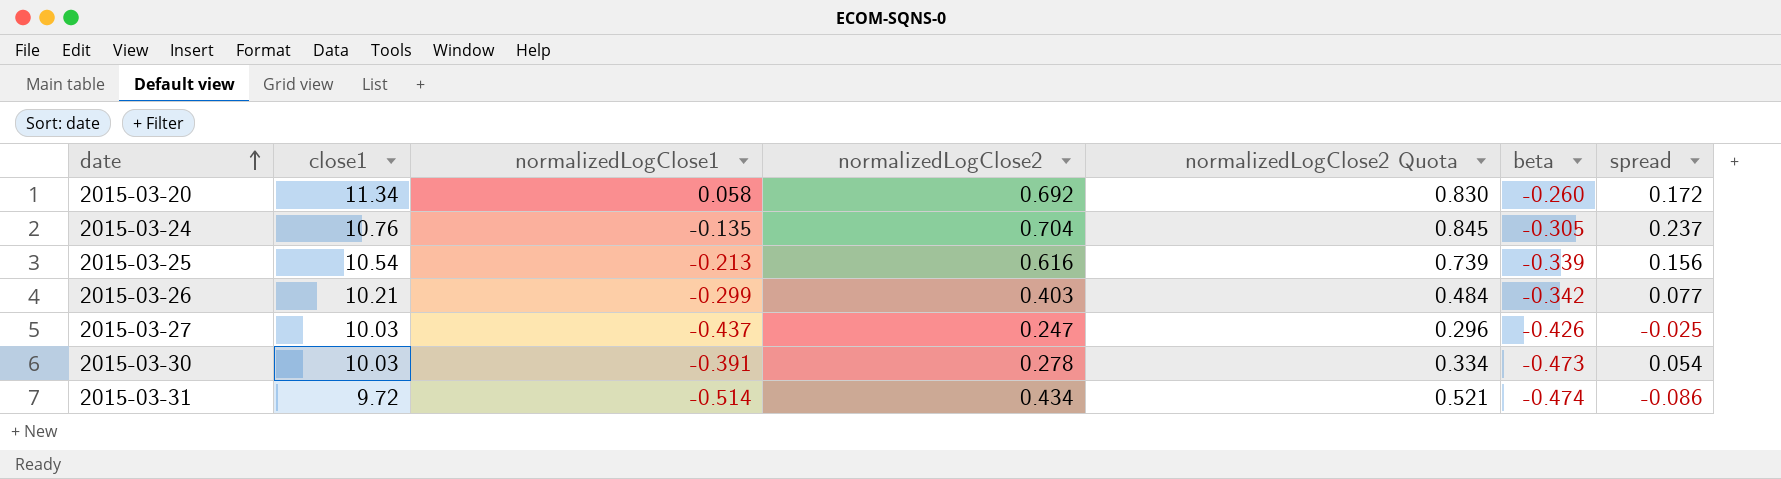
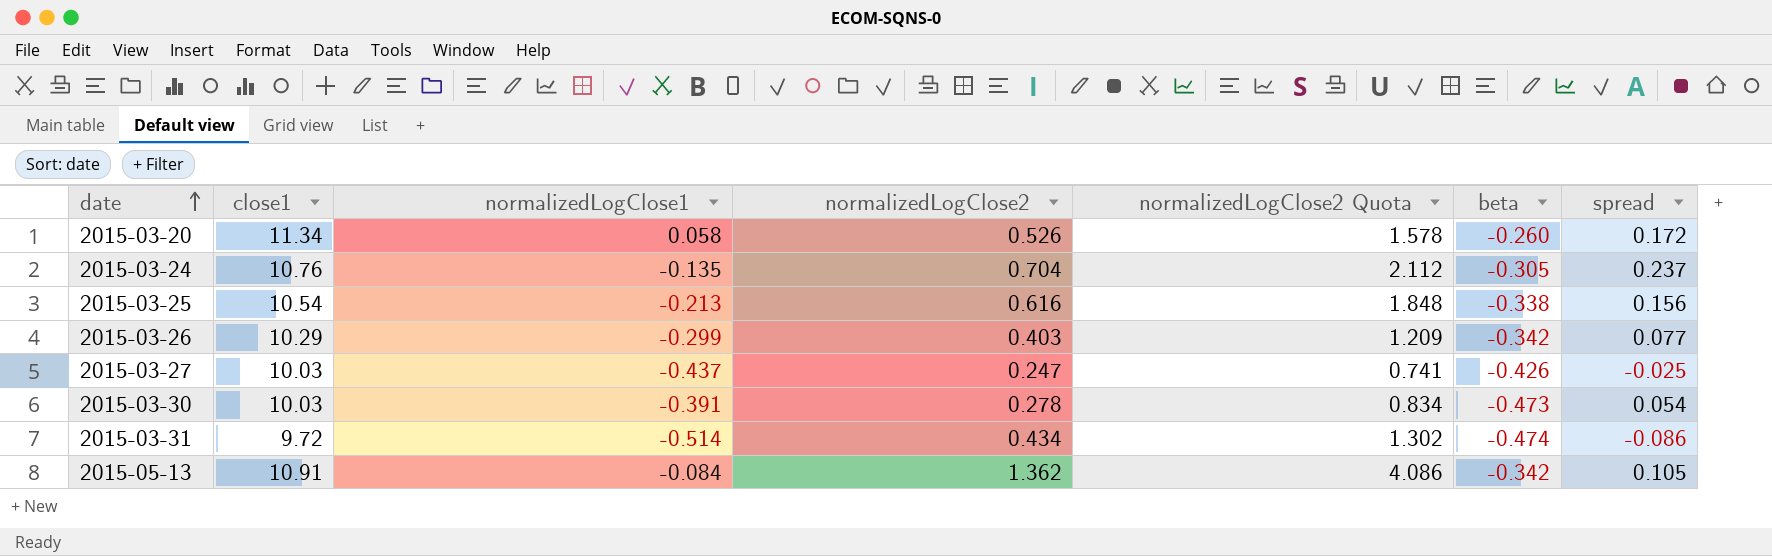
column normalizedLogClose2 Quota | formula: [normalizedLogClose2] * 1.2 -> [normalizedLogClose2] * 3
2015-03-20 | normalizedLogClose2: 0.692 -> 0.526
2015-03-25 | beta: -0.339 -> -0.338
2015-03-26 | close1: 10.21 -> 10.29
row 2015-05-13: none -> 10.91 | -0.084 | 1.362 | 4.086 | -0.342 | 0.105

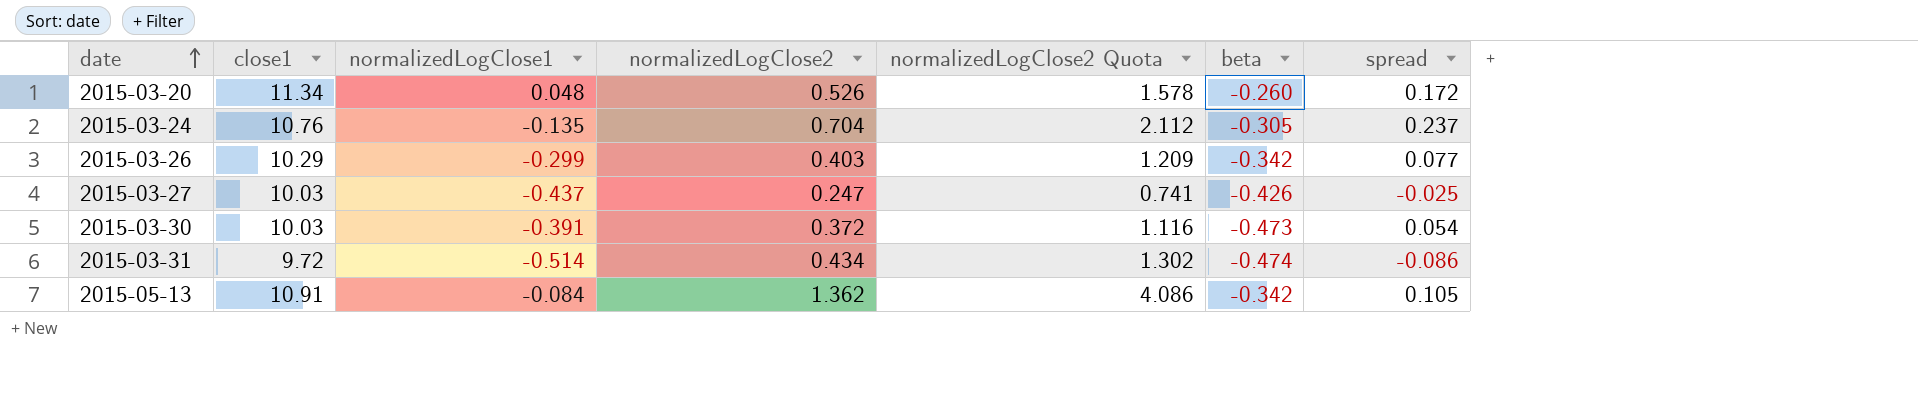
row 2015-03-25: 10.54 | -0.213 | 0.616 | 1.848 | -0.338 | 0.156 -> none
2015-03-20 | normalizedLogClose1: 0.058 -> 0.048
2015-03-30 | normalizedLogClose2: 0.278 -> 0.372
2015-03-30 | normalizedLogClose2 Quota: 0.834 -> 1.116

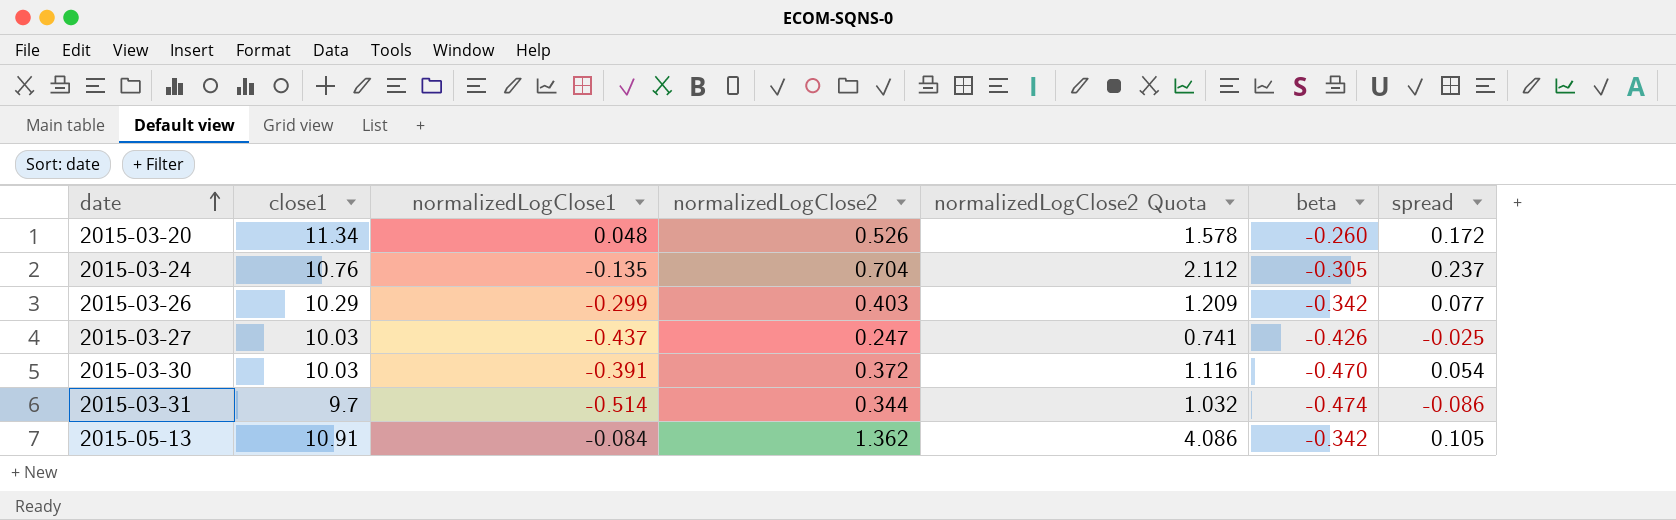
2015-03-30 | beta: -0.473 -> -0.470
2015-03-31 | close1: 9.72 -> 9.7
2015-03-31 | normalizedLogClose2: 0.434 -> 0.344
2015-03-31 | normalizedLogClose2 Quota: 1.302 -> 1.032

